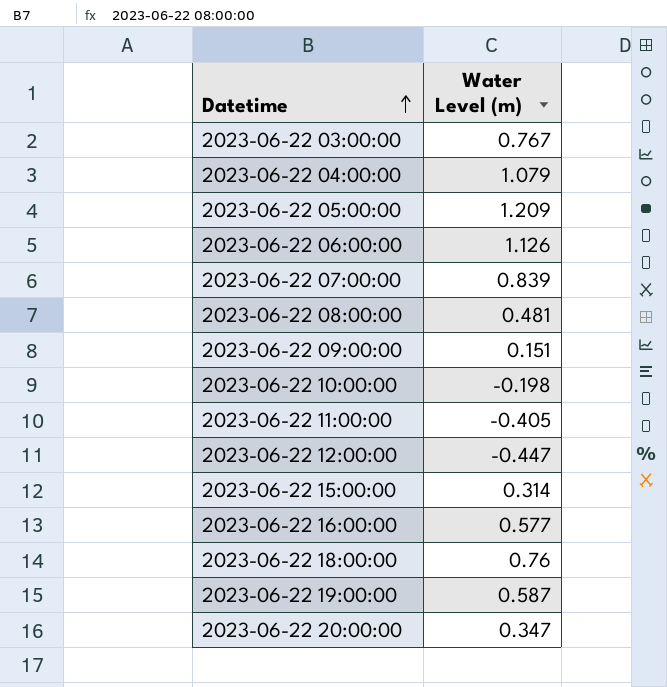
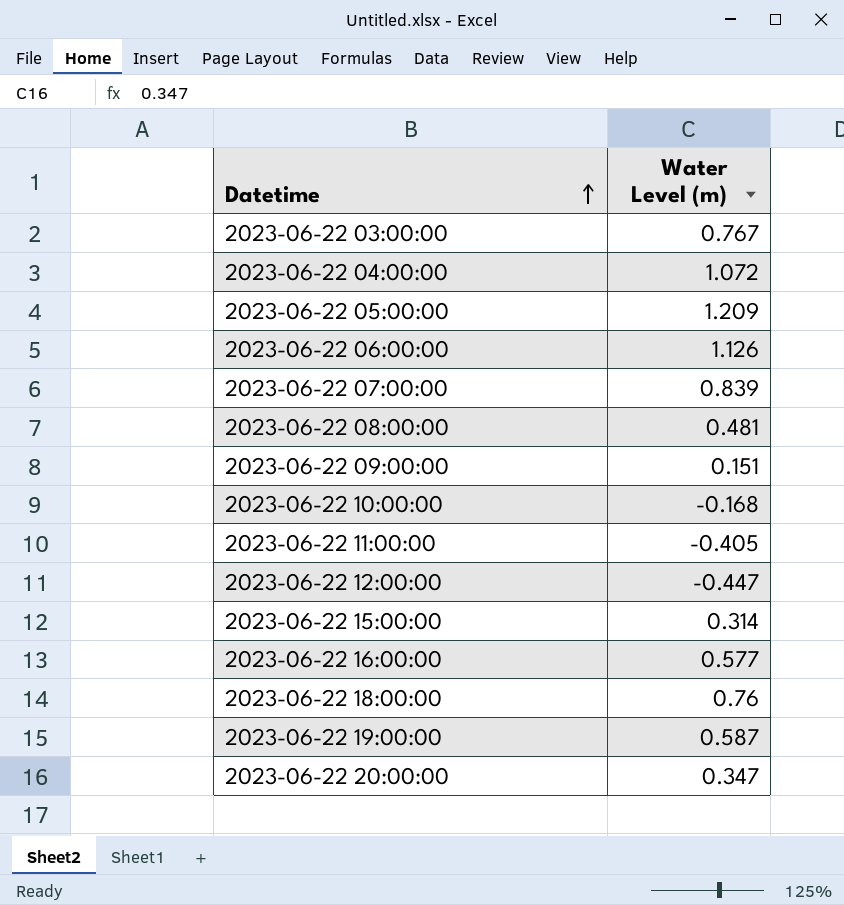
2023-06-22 04:00:00 | Water Level (m): 1.079 -> 1.072
2023-06-22 10:00:00 | Water Level (m): -0.198 -> -0.168

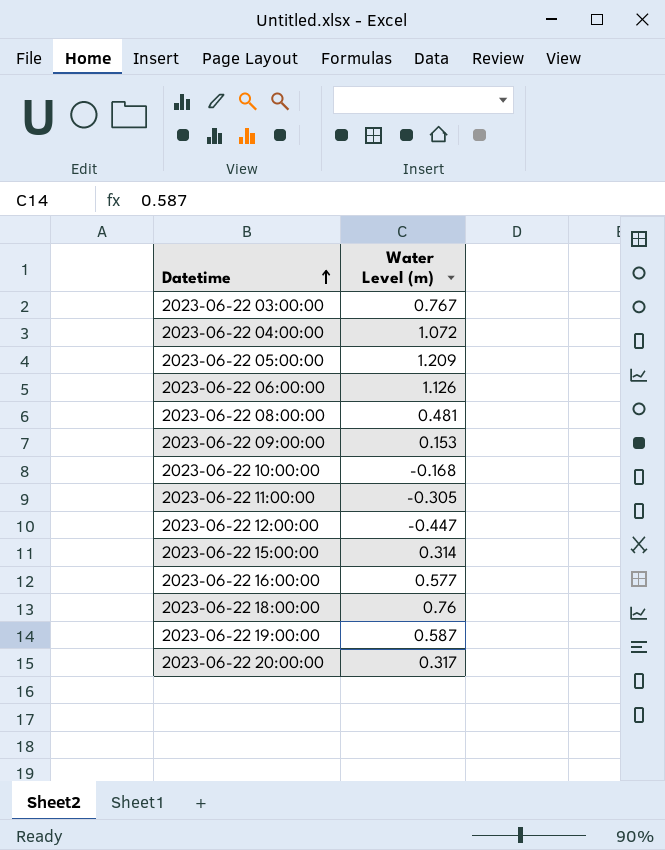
row 2023-06-22 07:00:00: 0.839 -> none
2023-06-22 09:00:00 | Water Level (m): 0.151 -> 0.153
2023-06-22 11:00:00 | Water Level (m): -0.405 -> -0.305
2023-06-22 20:00:00 | Water Level (m): 0.347 -> 0.317

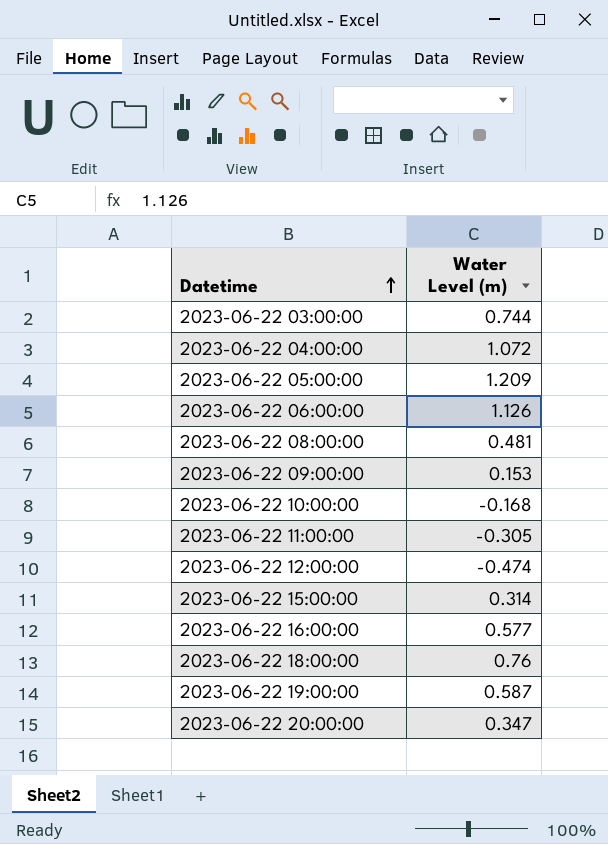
2023-06-22 03:00:00 | Water Level (m): 0.767 -> 0.744
2023-06-22 12:00:00 | Water Level (m): -0.447 -> -0.474
2023-06-22 20:00:00 | Water Level (m): 0.317 -> 0.347

